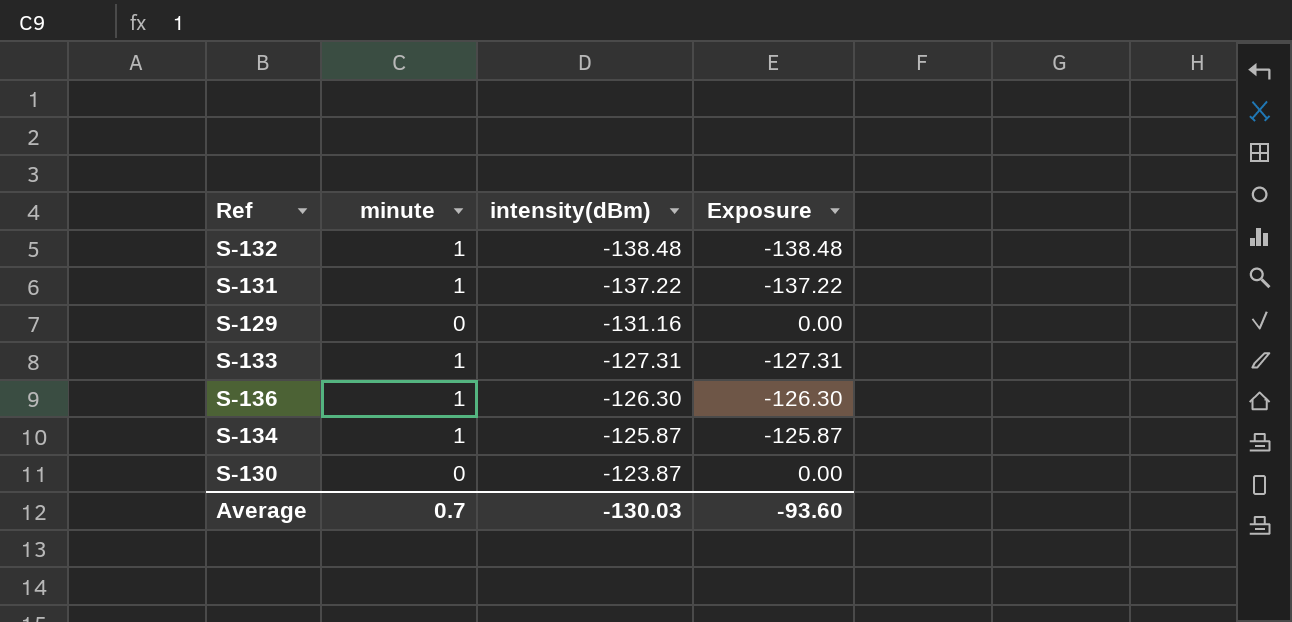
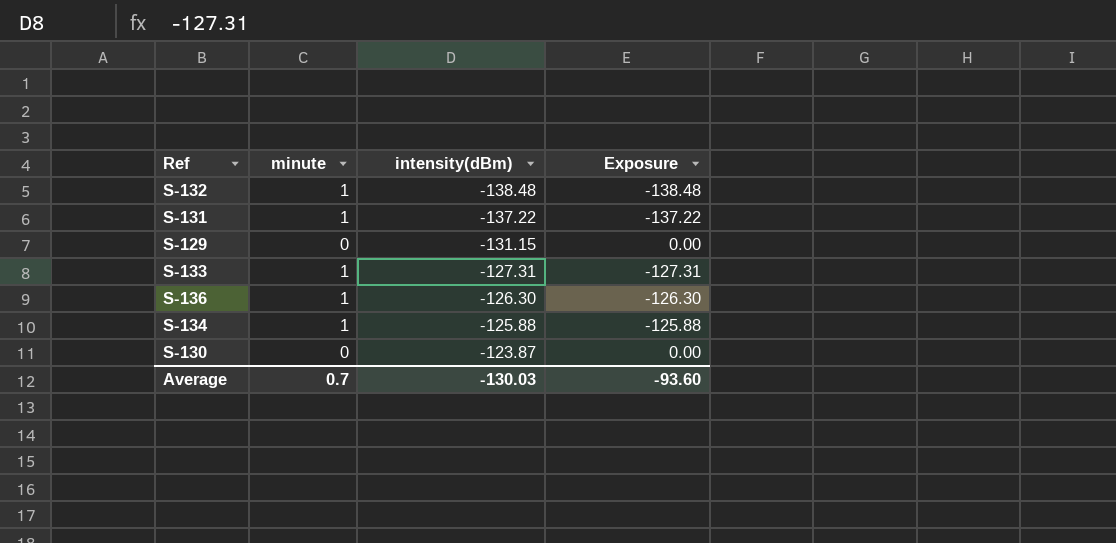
S-129 | intensity(dBm): -131.16 -> -131.15
S-134 | intensity(dBm): -125.87 -> -125.88
S-134 | Exposure: -125.87 -> -125.88

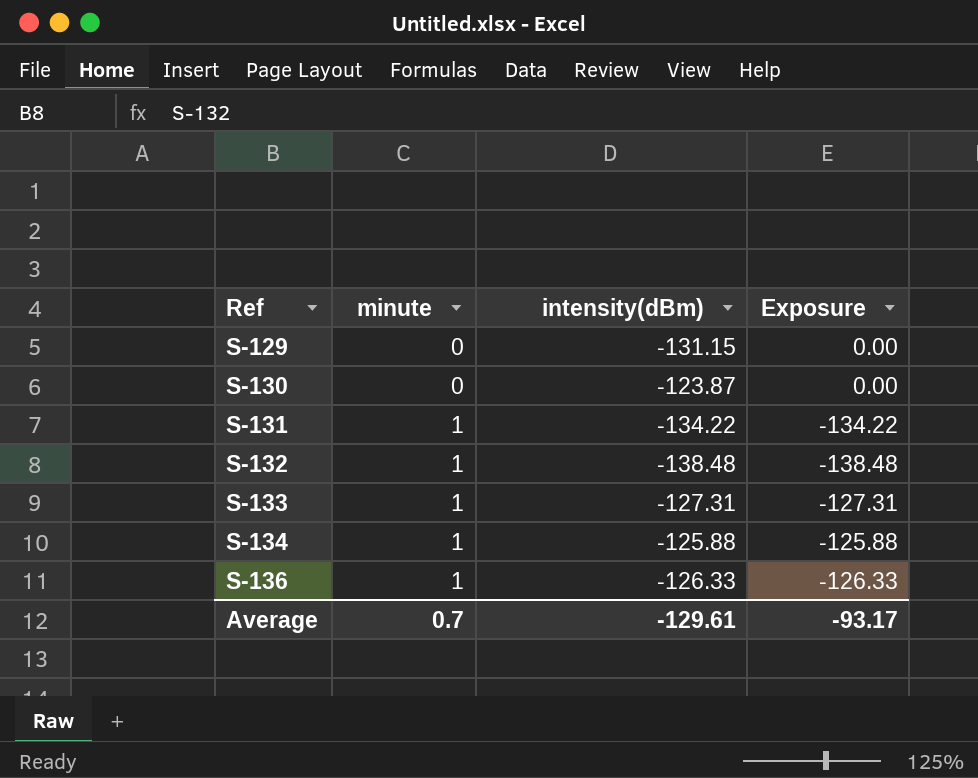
row order: intensity(dBm) ascending -> Ref ascending
S-131 | intensity(dBm): -137.22 -> -134.22
S-131 | Exposure: -137.22 -> -134.22
S-136 | intensity(dBm): -126.30 -> -126.33
S-136 | Exposure: -126.30 -> -126.33
Average | intensity(dBm): -130.03 -> -129.61
Average | Exposure: -93.60 -> -93.17

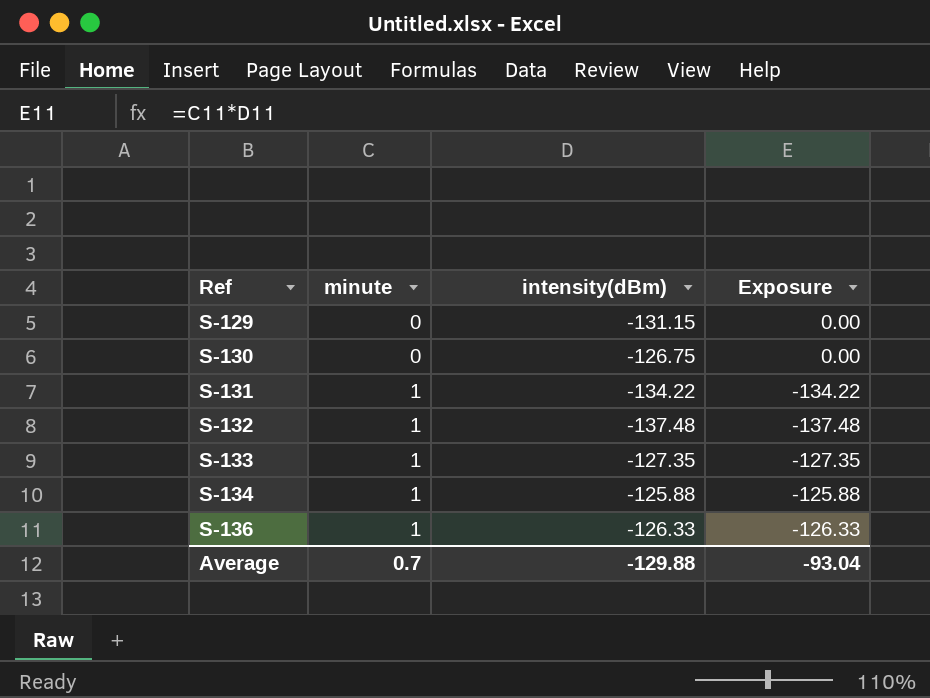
S-130 | intensity(dBm): -123.87 -> -126.75
S-132 | intensity(dBm): -138.48 -> -137.48
S-132 | Exposure: -138.48 -> -137.48
S-133 | intensity(dBm): -127.31 -> -127.35
S-133 | Exposure: -127.31 -> -127.35
Average | intensity(dBm): -129.61 -> -129.88
Average | Exposure: -93.17 -> -93.04

